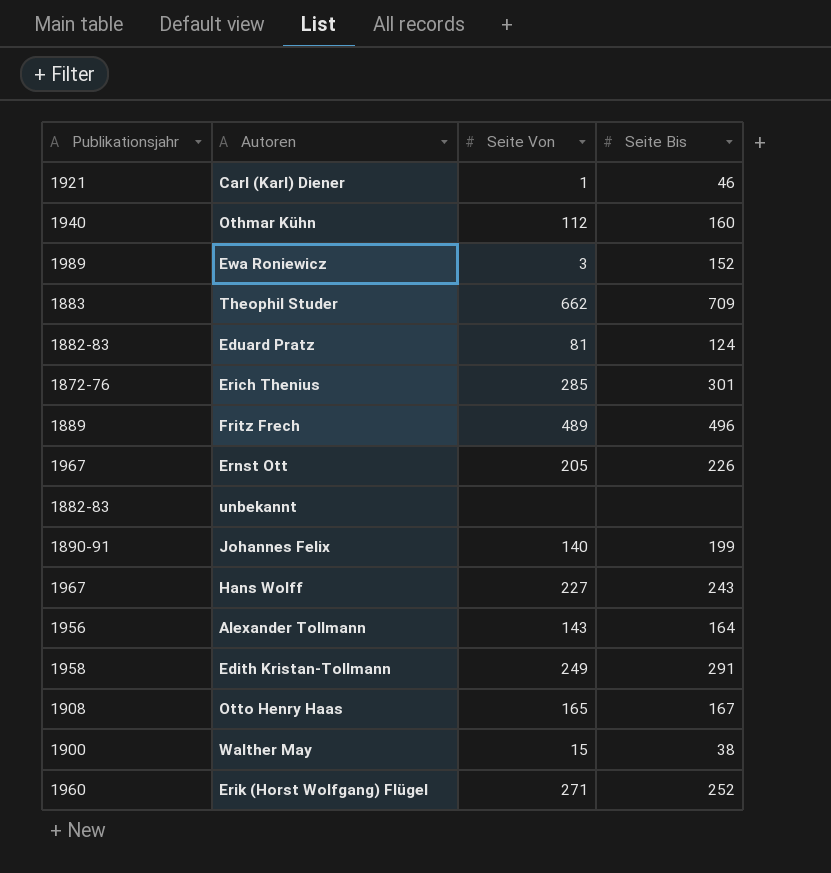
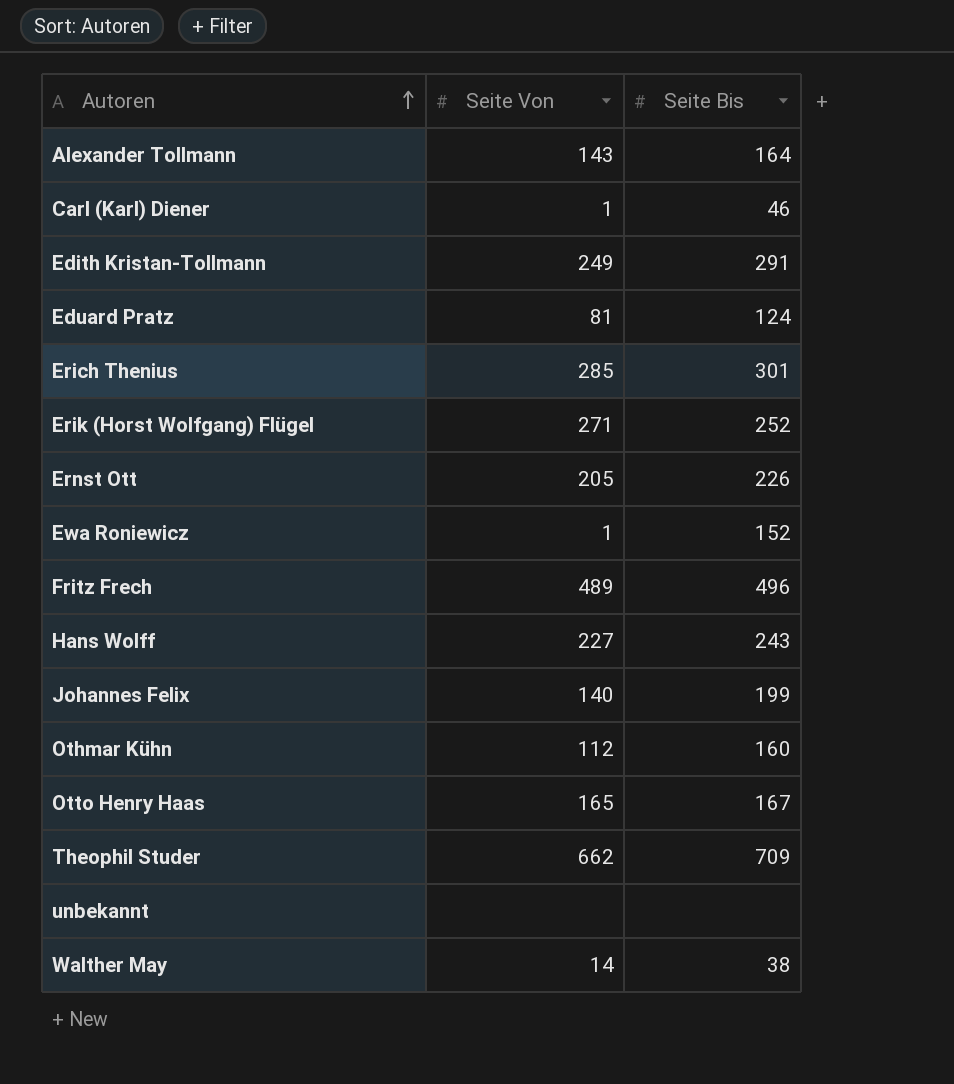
row order: none -> Autoren ascending
column Publikationsjahr | position: 1 -> none
Ewa Roniewicz | Seite Von: 3 -> 1
Walther May | Seite Von: 15 -> 14

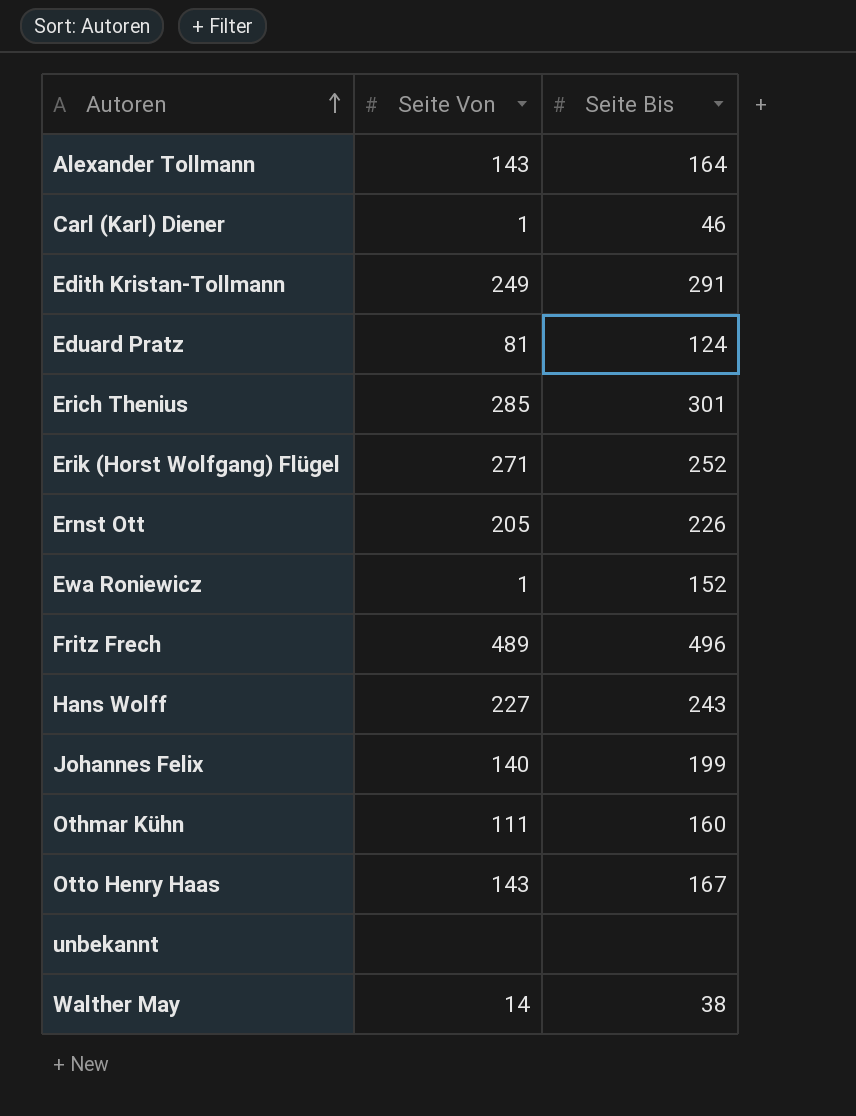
row Theophil Studer: 662 | 709 -> none
Othmar Kühn | Seite Von: 112 -> 111
Otto Henry Haas | Seite Von: 165 -> 143

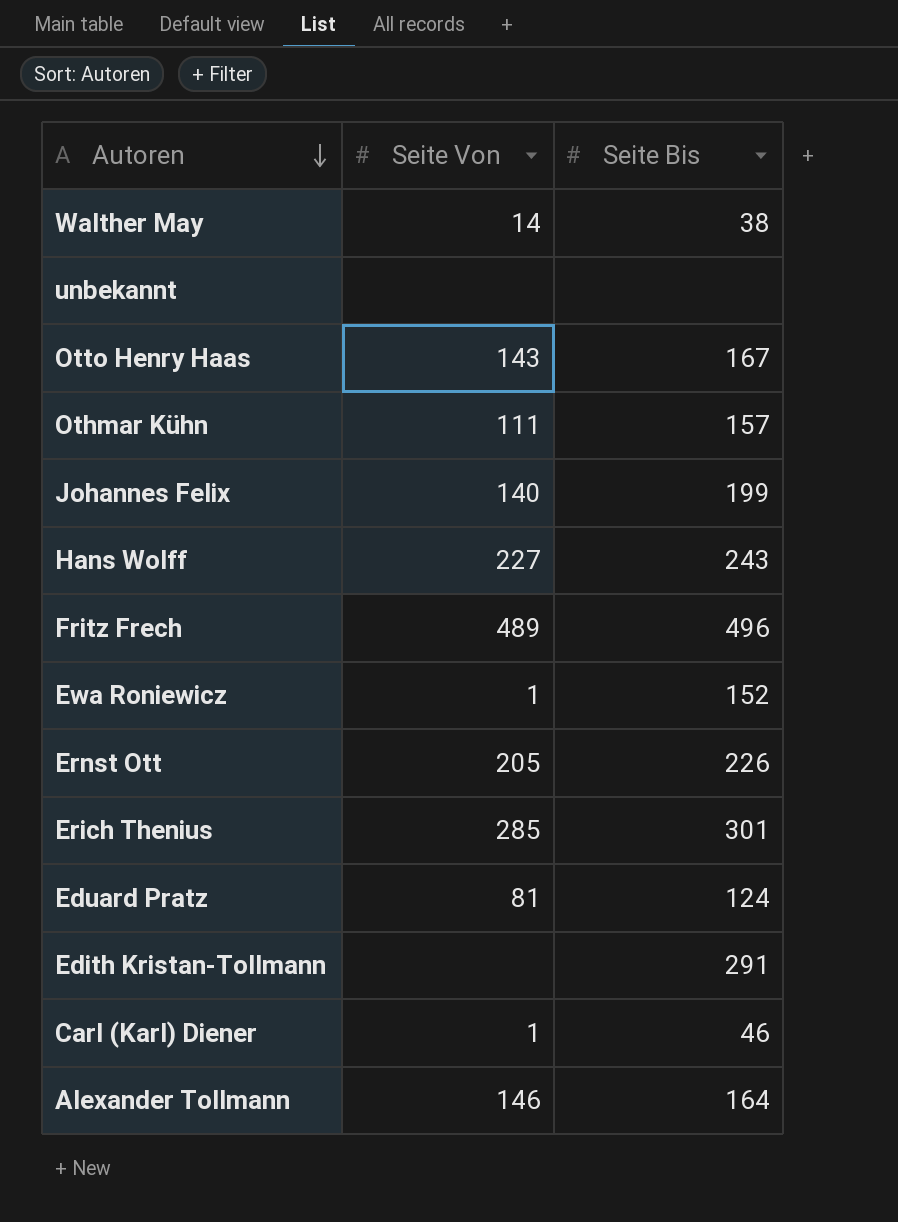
row order: Autoren ascending -> Autoren descending
row Erik (Horst Wolfgang) Flügel: 271 | 252 -> none
Othmar Kühn | Seite Bis: 160 -> 157
Edith Kristan-Tollmann | Seite Von: 249 -> none
Alexander Tollmann | Seite Von: 143 -> 146

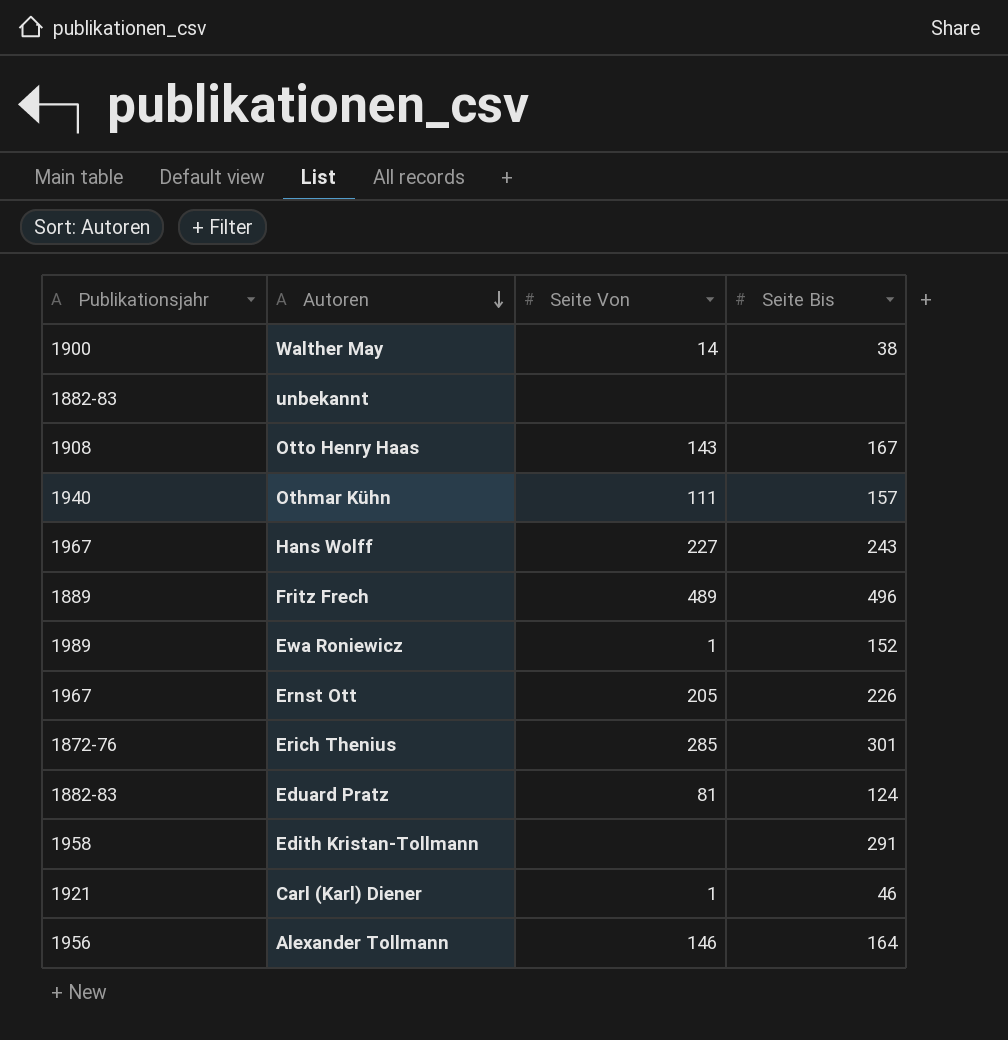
column Publikationsjahr | position: none -> 1
row Johannes Felix: 140 | 199 -> none

